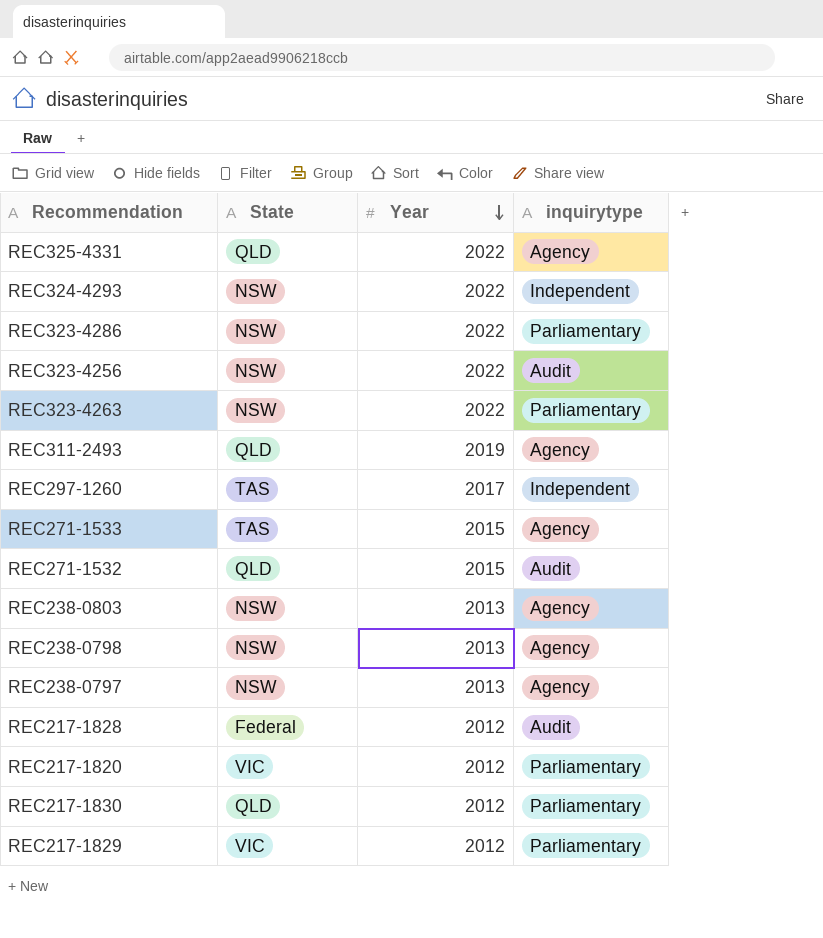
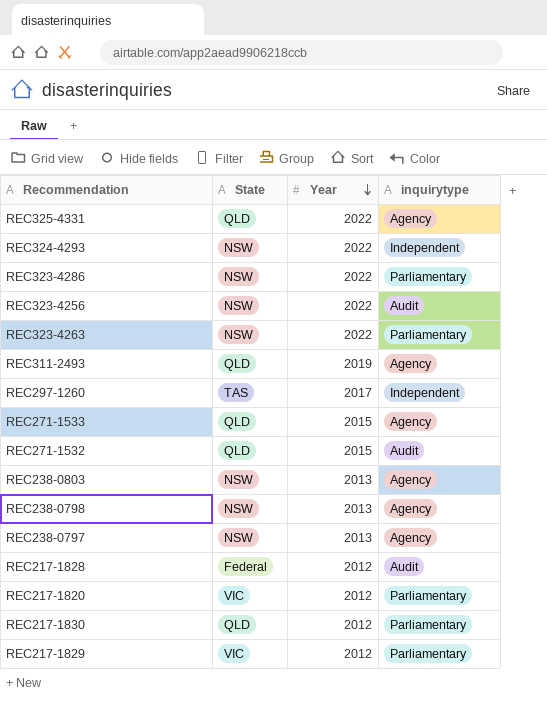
REC271-1533 | State: TAS -> QLD

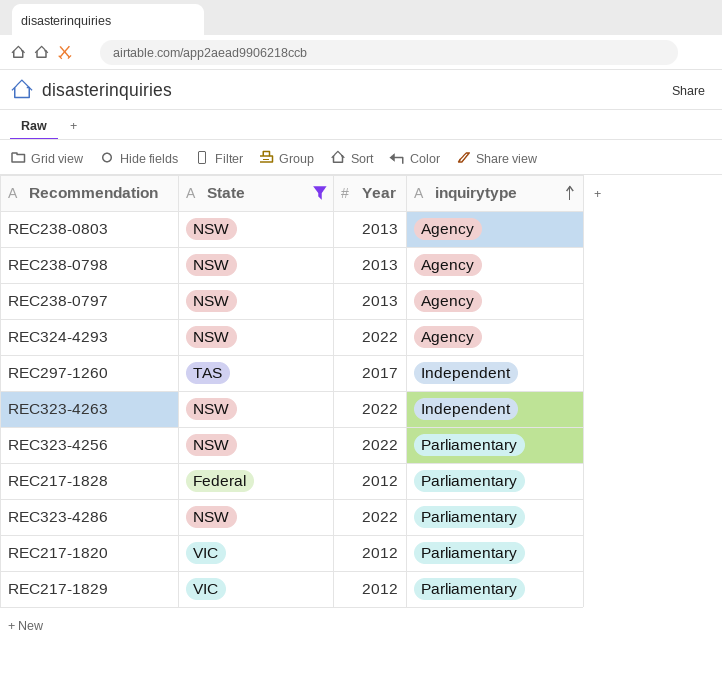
filter: none -> State != QLD
row order: Year descending -> inquirytype ascending
REC324-4293 | inquirytype: Independent -> Agency
REC323-4263 | inquirytype: Parliamentary -> Independent
REC323-4256 | inquirytype: Audit -> Parliamentary
REC217-1828 | inquirytype: Audit -> Parliamentary

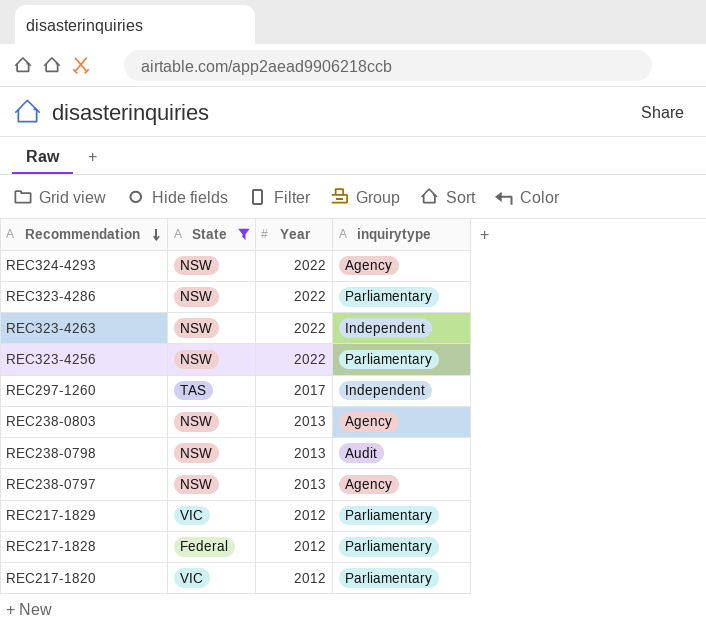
row order: inquirytype ascending -> Recommendation descending
REC238-0798 | inquirytype: Agency -> Audit

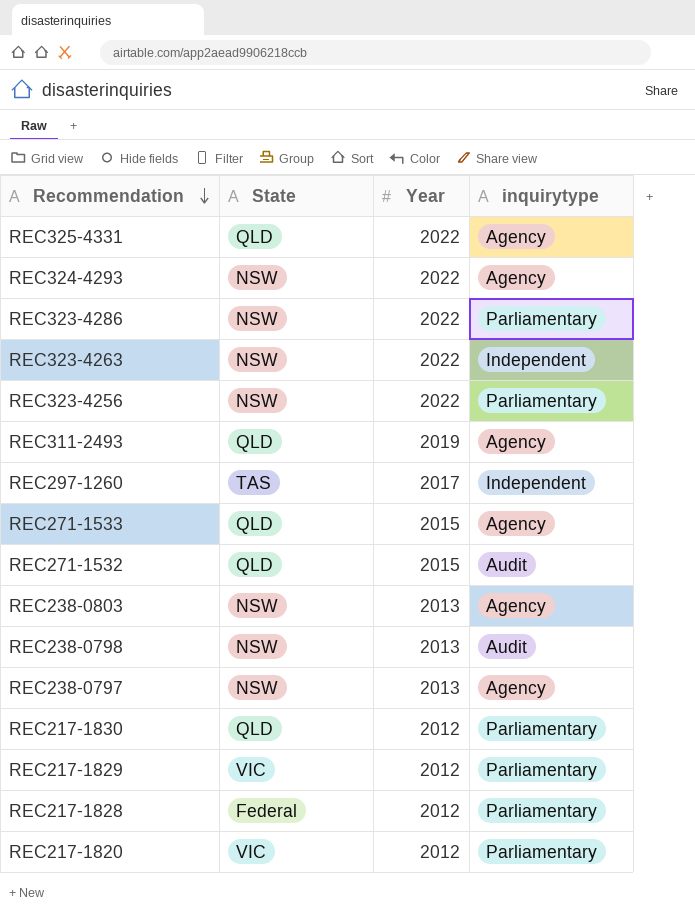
filter: State != QLD -> none

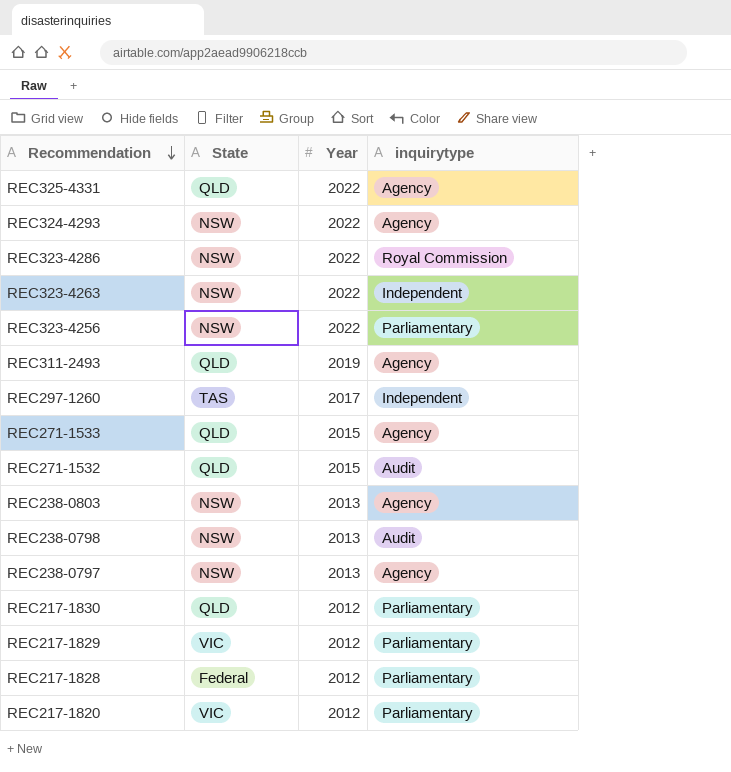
REC323-4286 | inquirytype: Parliamentary -> Royal Commission

